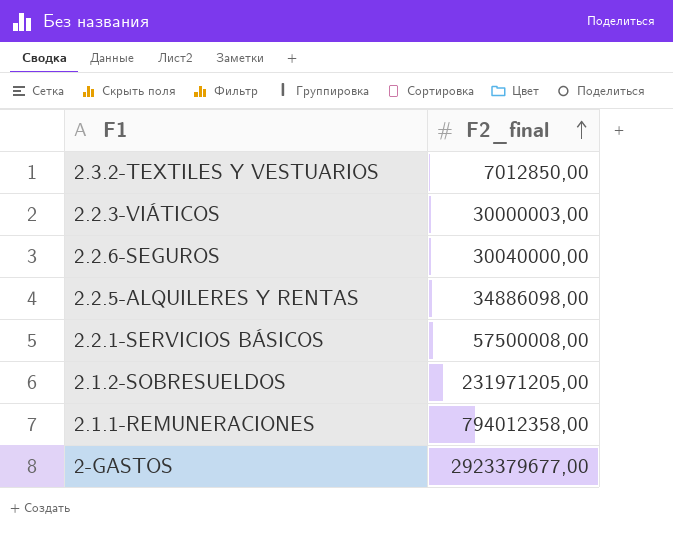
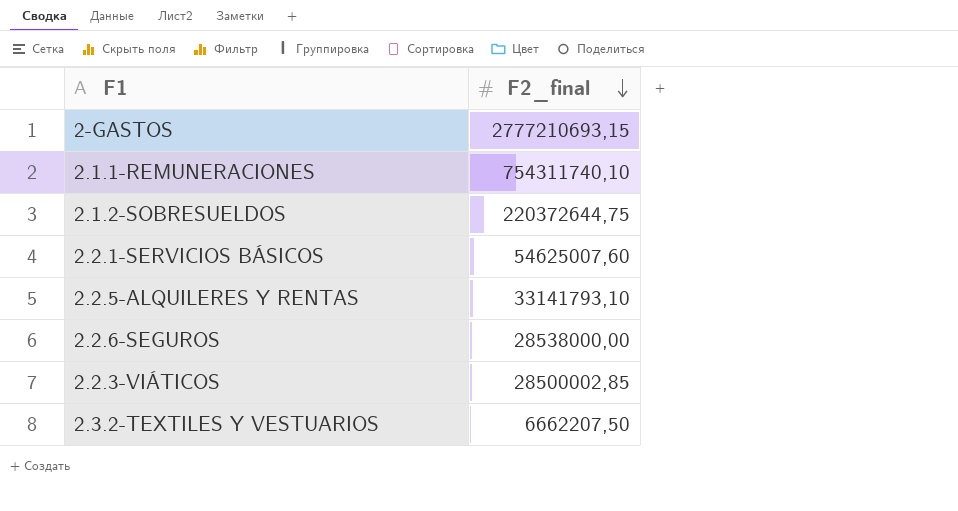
row order: F2_final ascending -> F2_final descending
2-GASTOS | F2_final: 2923379677,00 -> 2777210693,15
2.1.1-REMUNERACIONES | F2_final: 794012358,00 -> 754311740,10
2.1.2-SOBRESUELDOS | F2_final: 231971205,00 -> 220372644,75
2.2.1-SERVICIOS BÁSICOS | F2_final: 57500008,00 -> 54625007,60
2.2.5-ALQUILERES Y RENTAS | F2_final: 34886098,00 -> 33141793,10
2.2.6-SEGUROS | F2_final: 30040000,00 -> 28538000,00
2.2.3-VIÁTICOS | F2_final: 30000003,00 -> 28500002,85
2.3.2-TEXTILES Y VESTUARIOS | F2_final: 7012850,00 -> 6662207,50

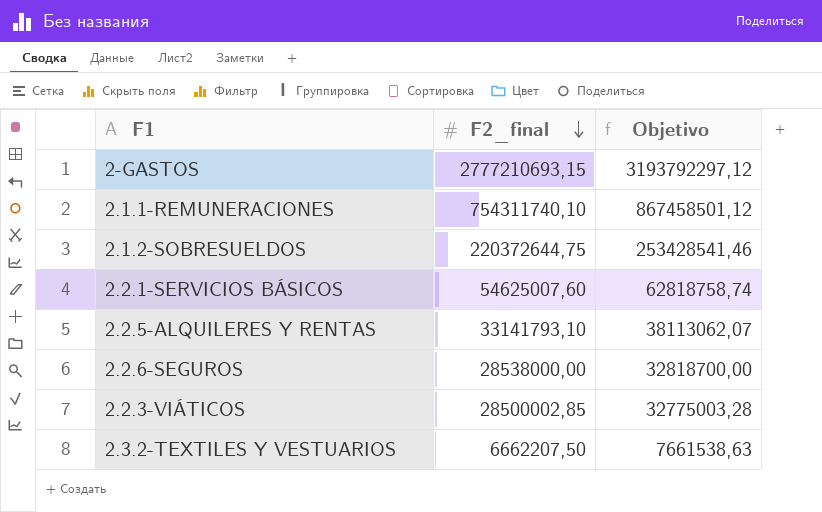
column Objetivo | formula: none -> [F2_final] * 1,15

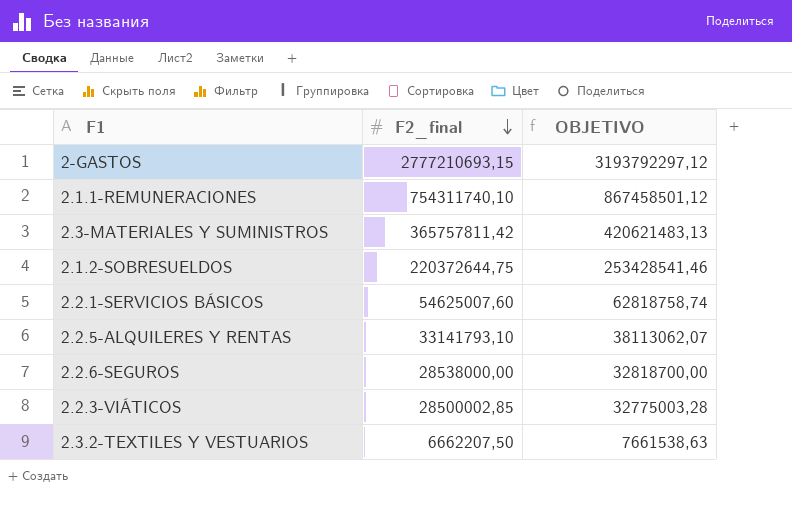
column name: Objetivo -> OBJETIVO
row 2.3-MATERIALES Y SUMINISTROS: none -> 365757811,42 | 420621483,13

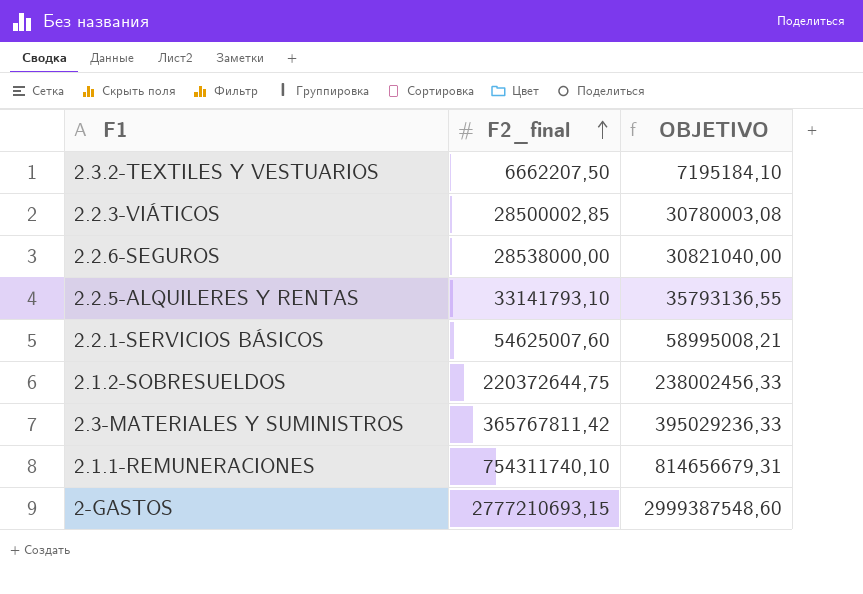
row order: F2_final descending -> F2_final ascending
column OBJETIVO | formula: [F2_final] * 1,15 -> [F2_final] * 1,08
2.3-MATERIALES Y SUMINISTROS | F2_final: 365757811,42 -> 365767811,42

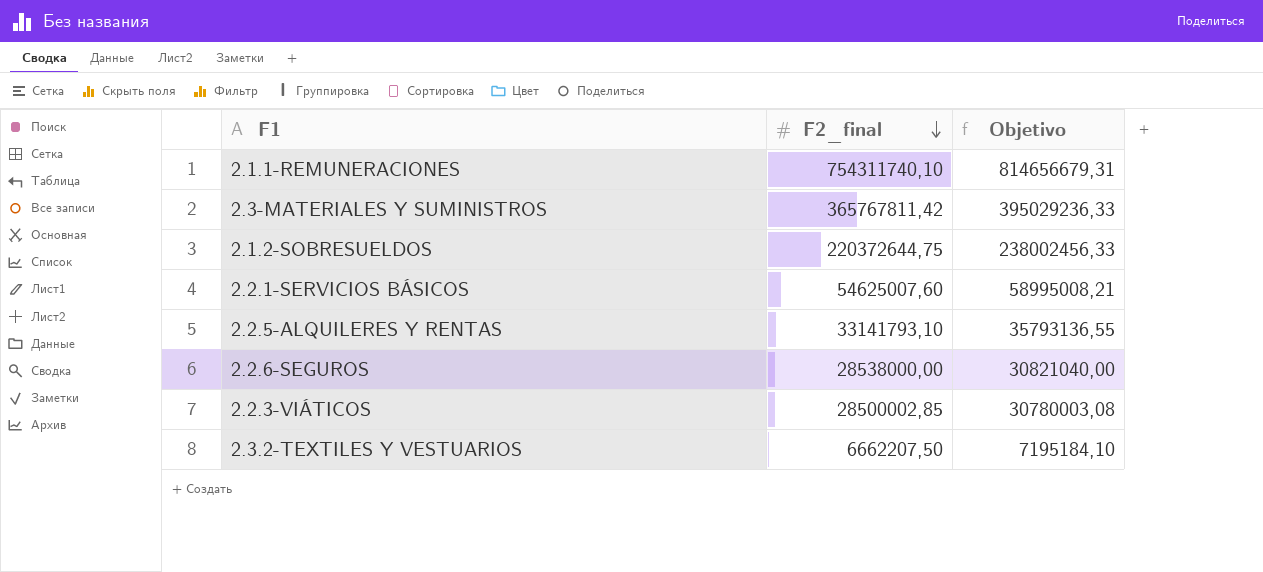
row order: F2_final ascending -> F2_final descending
column name: OBJETIVO -> Objetivo
row 2-GASTOS: 2777210693,15 | 2999387548,60 -> none

